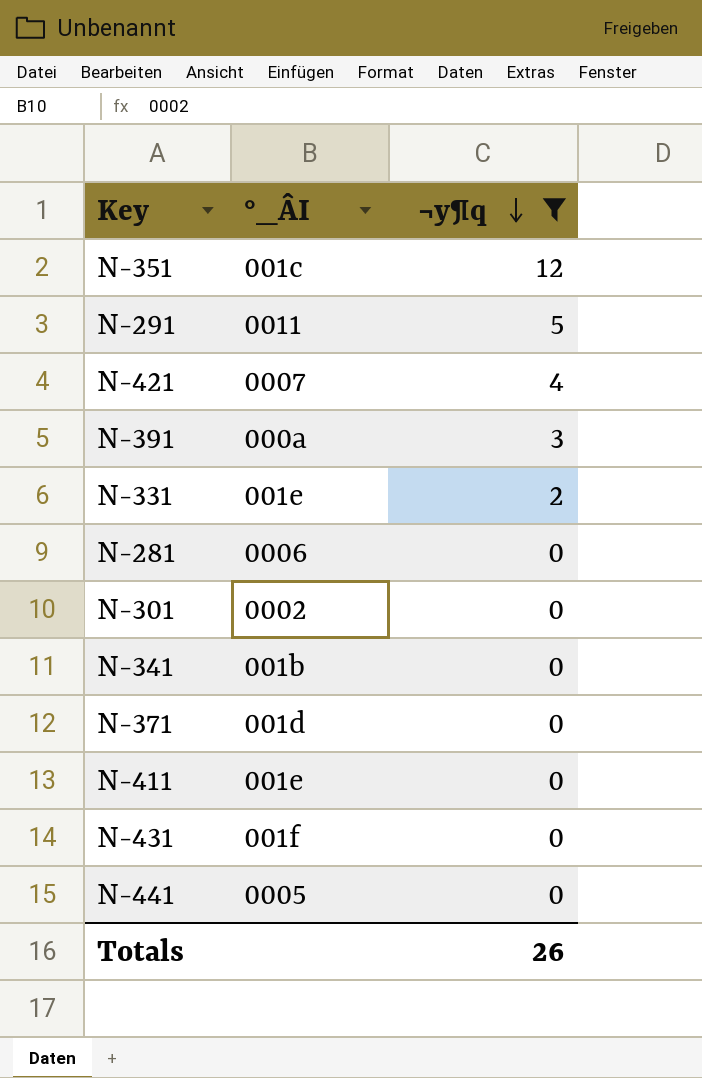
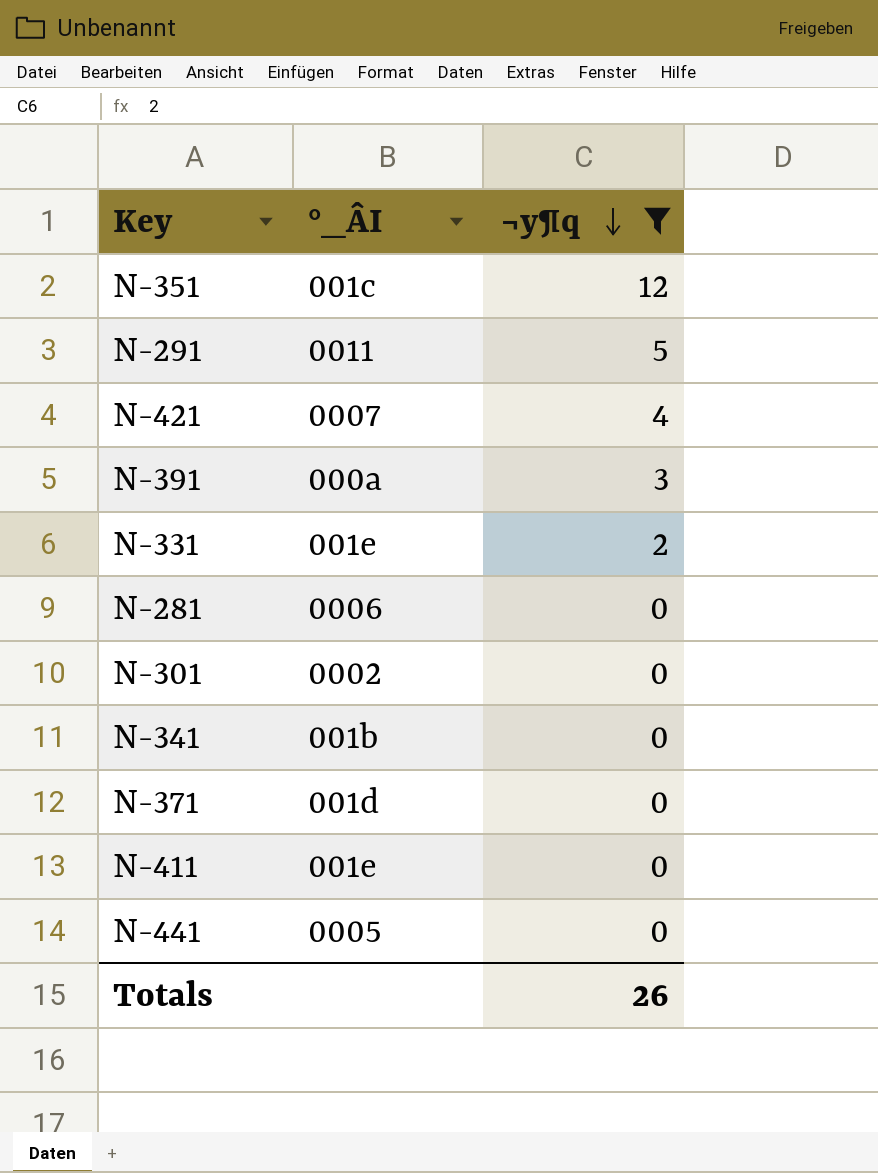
row N-431: 001f | 0 -> none

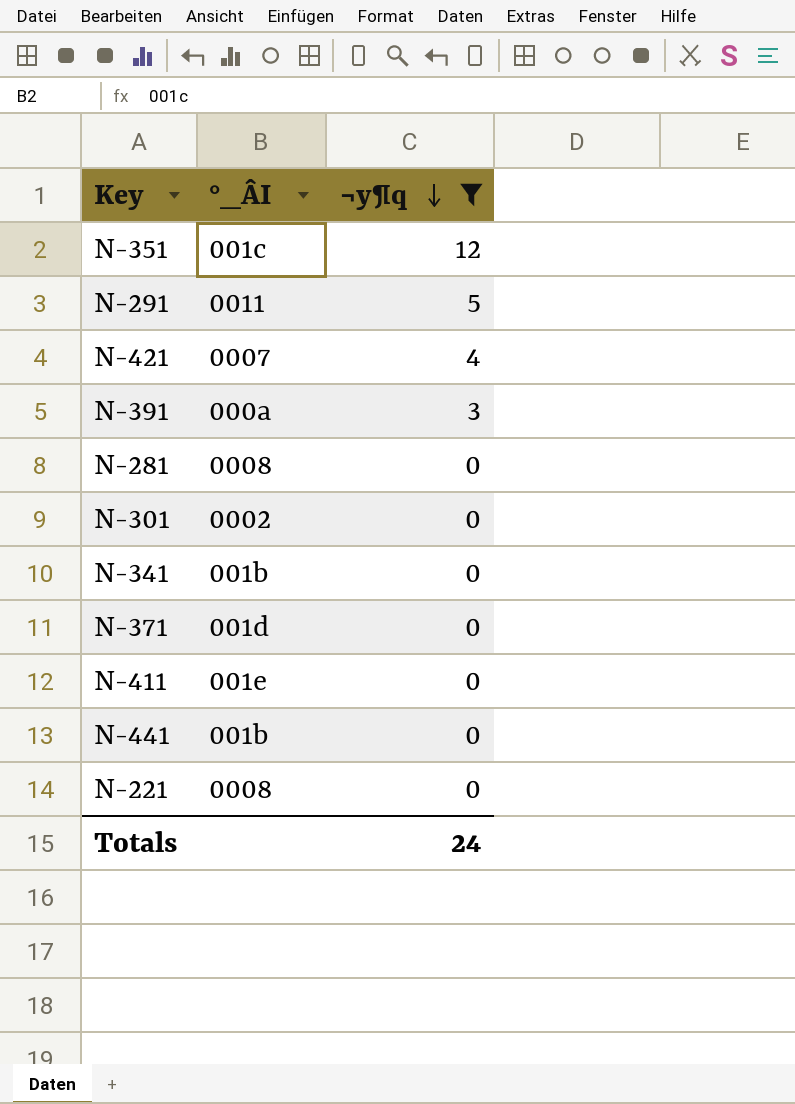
row N-331: 001e | 2 -> none
N-281 | °_ÂI: 0006 -> 0008
N-441 | °_ÂI: 0005 -> 001b
row N-221: none -> 0008 | 0
Totals | ¬y¶q: 26 -> 24

